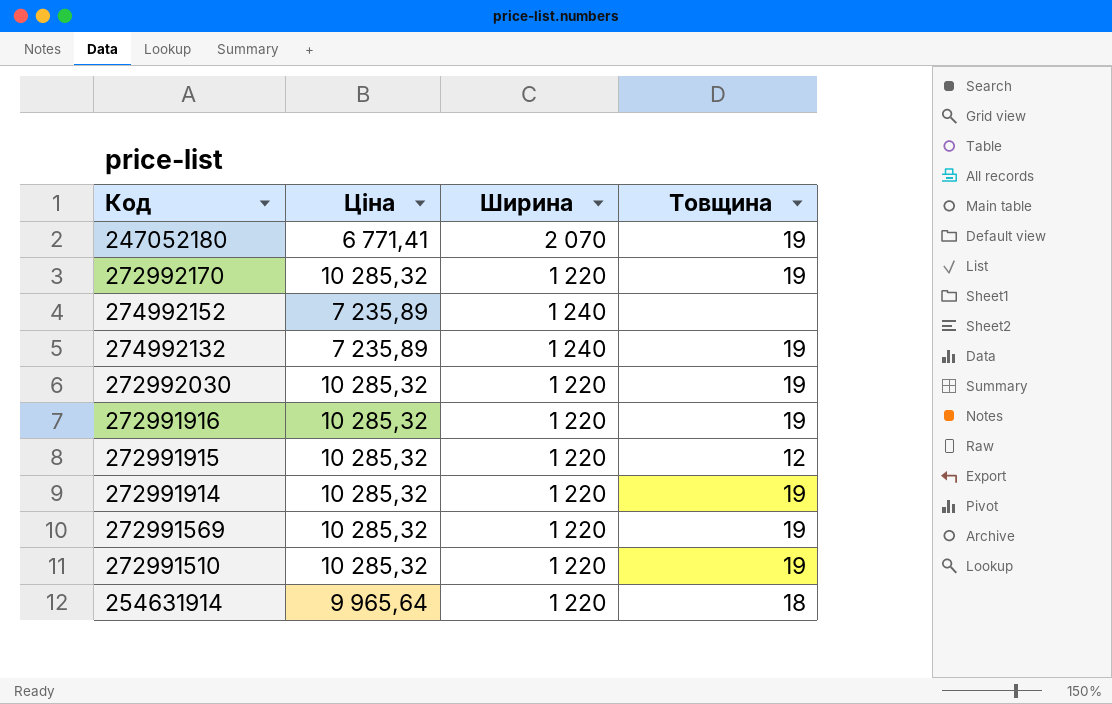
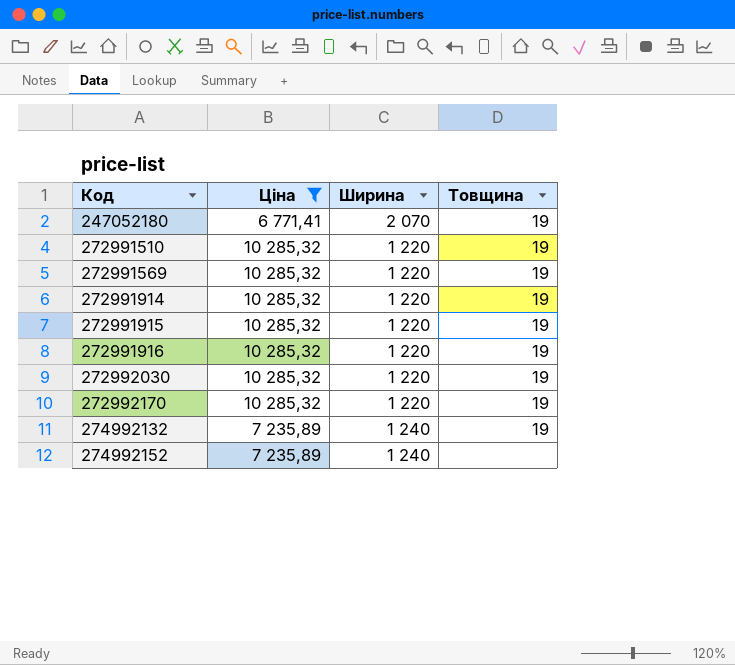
filter: none -> Ціна != 9 965,64
row order: none -> Код ascending
272991915 | Товщина: 12 -> 19

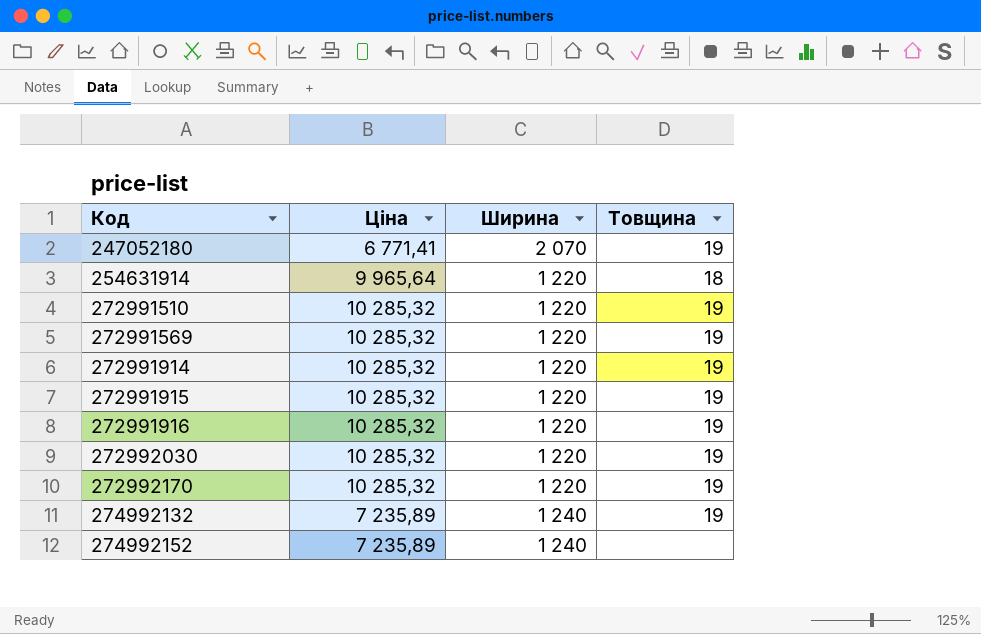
filter: Ціна != 9 965,64 -> none

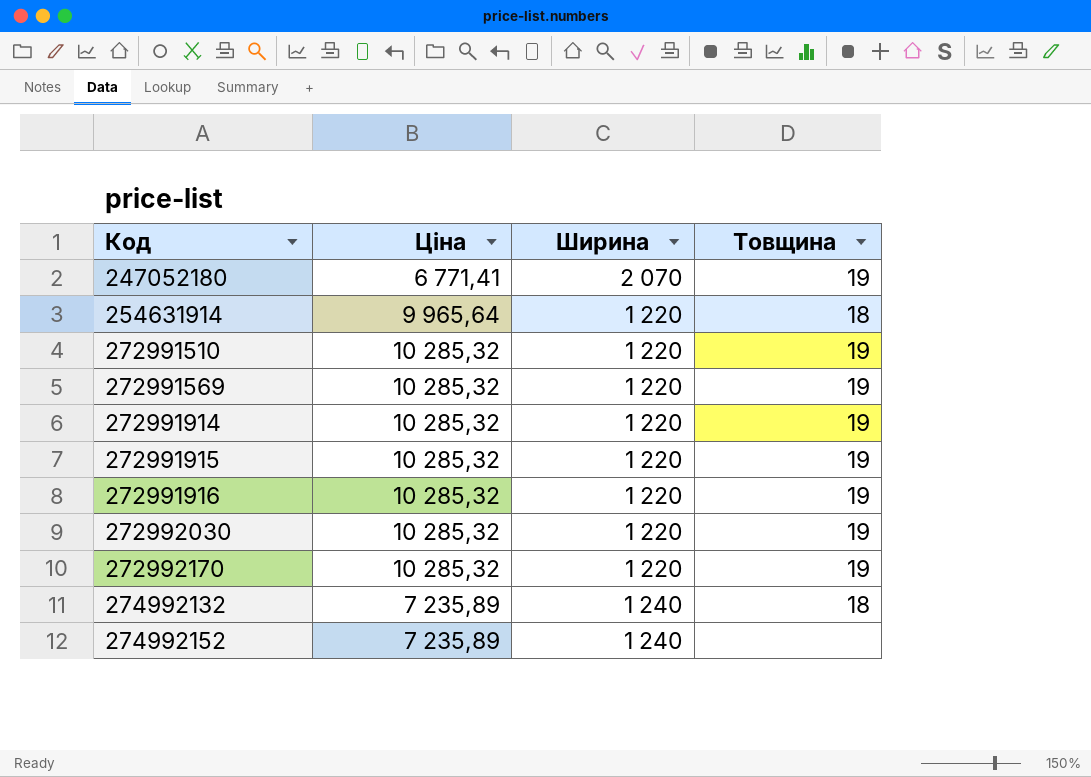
274992132 | Товщина: 19 -> 18

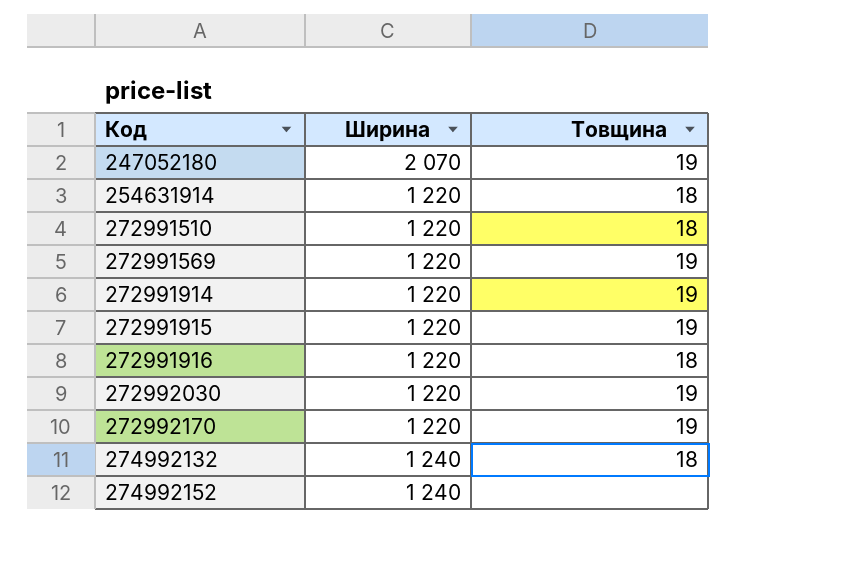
column Ціна | position: 2 -> none
272991510 | Товщина: 19 -> 18
272991916 | Товщина: 19 -> 18

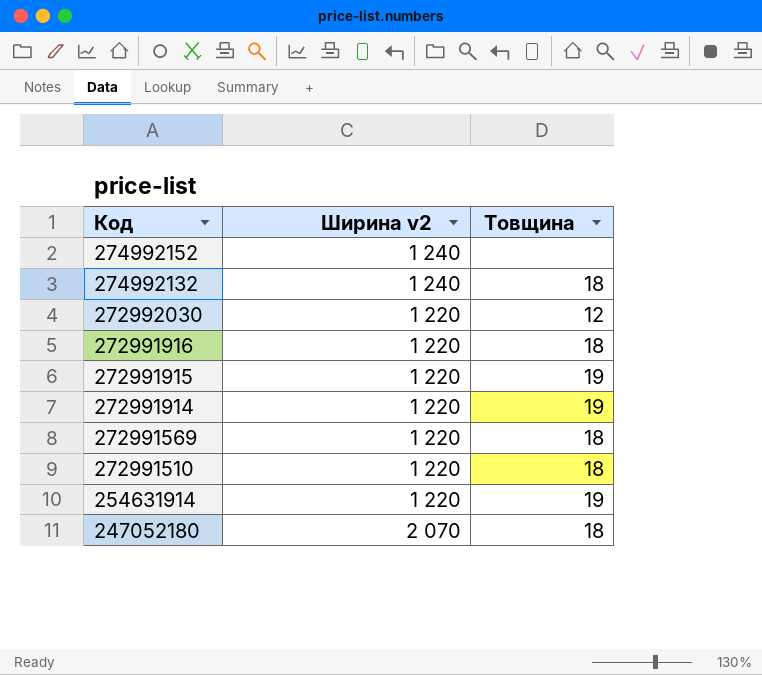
row order: Код ascending -> Код descending
column name: Ширина -> Ширина v2
row 272992170: 1 220 | 19 -> none
272992030 | Товщина: 19 -> 12
272991569 | Товщина: 19 -> 18
254631914 | Товщина: 18 -> 19
247052180 | Товщина: 19 -> 18

